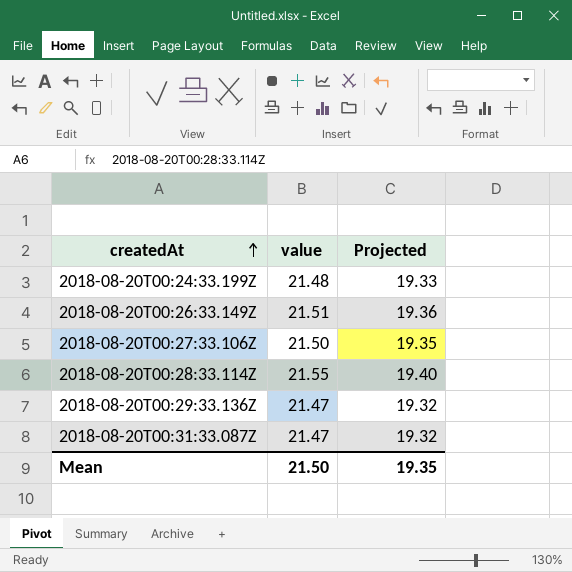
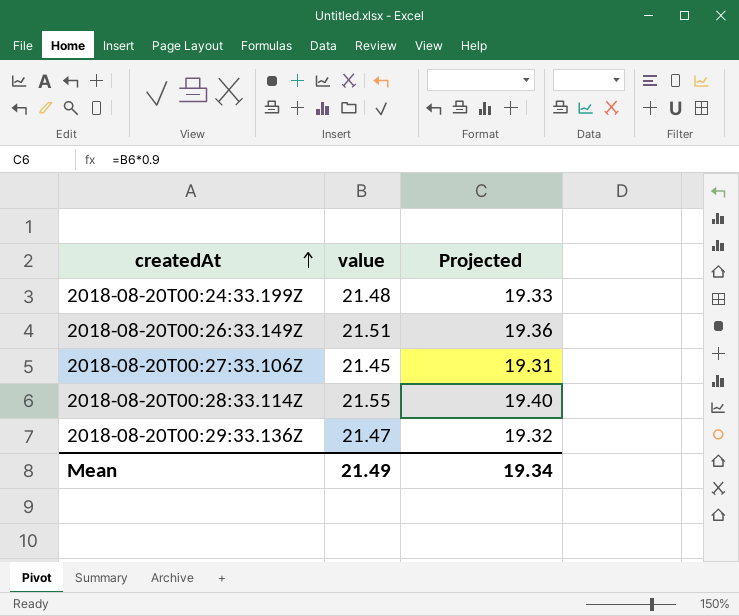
row 2018-08-20T00:31:33.087Z: 21.47 | 19.32 -> none
2018-08-20T00:27:33.106Z | value: 21.50 -> 21.45
2018-08-20T00:27:33.106Z | Projected: 19.35 -> 19.31
Mean | value: 21.50 -> 21.49
Mean | Projected: 19.35 -> 19.34

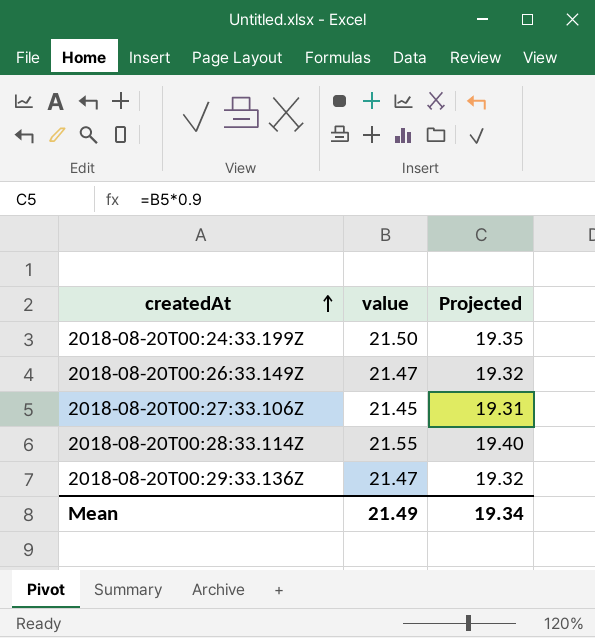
2018-08-20T00:24:33.199Z | value: 21.48 -> 21.50
2018-08-20T00:24:33.199Z | Projected: 19.33 -> 19.35
2018-08-20T00:26:33.149Z | value: 21.51 -> 21.47
2018-08-20T00:26:33.149Z | Projected: 19.36 -> 19.32

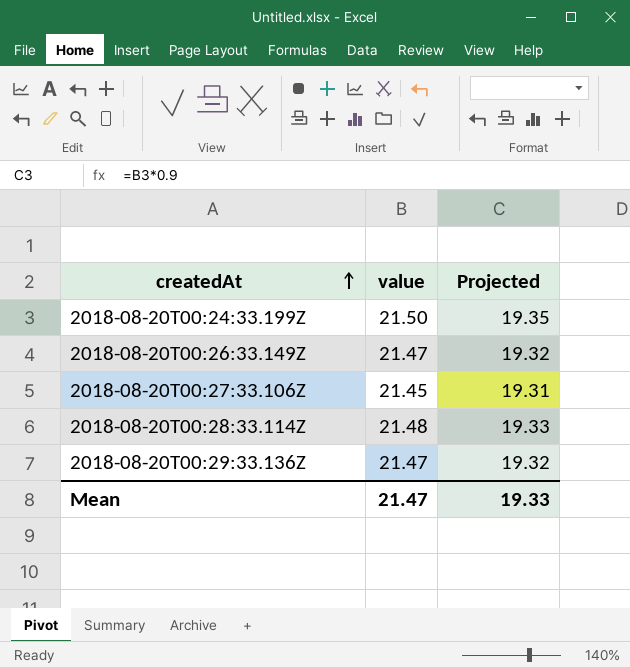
2018-08-20T00:28:33.114Z | value: 21.55 -> 21.48
2018-08-20T00:28:33.114Z | Projected: 19.40 -> 19.33
Mean | value: 21.49 -> 21.47
Mean | Projected: 19.34 -> 19.33

